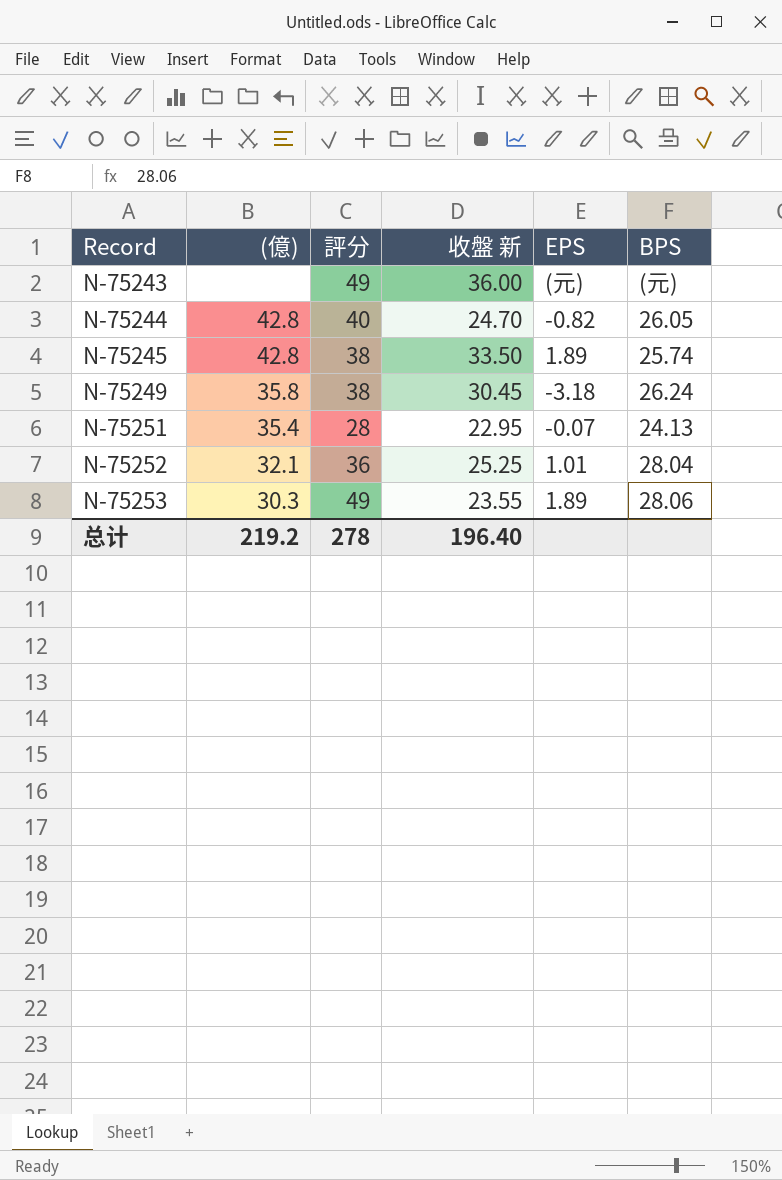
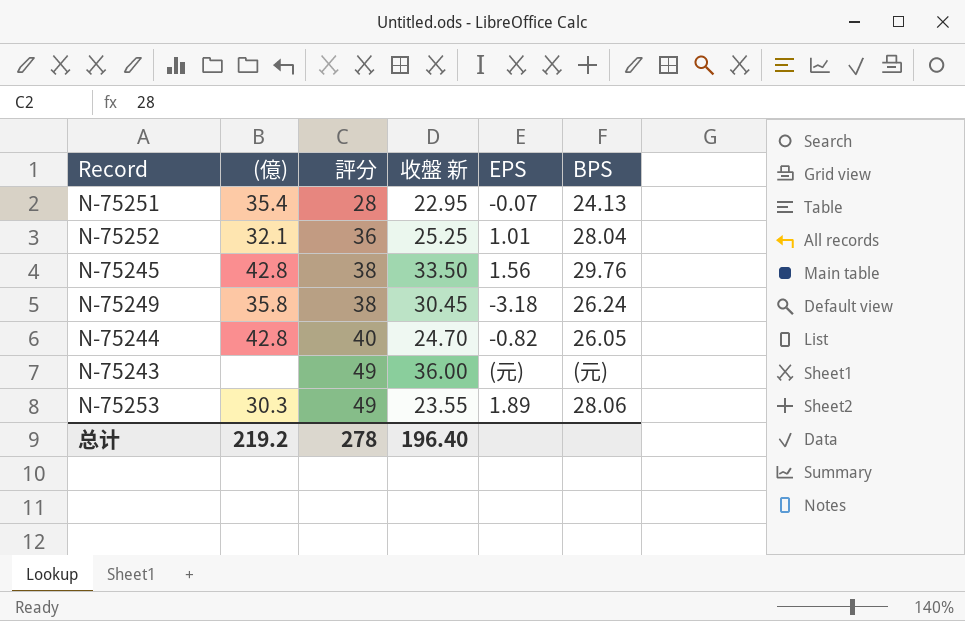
row order: Record ascending -> 評分 ascending
N-75245 | EPS: 1.89 -> 1.56
N-75245 | BPS: 25.74 -> 29.76

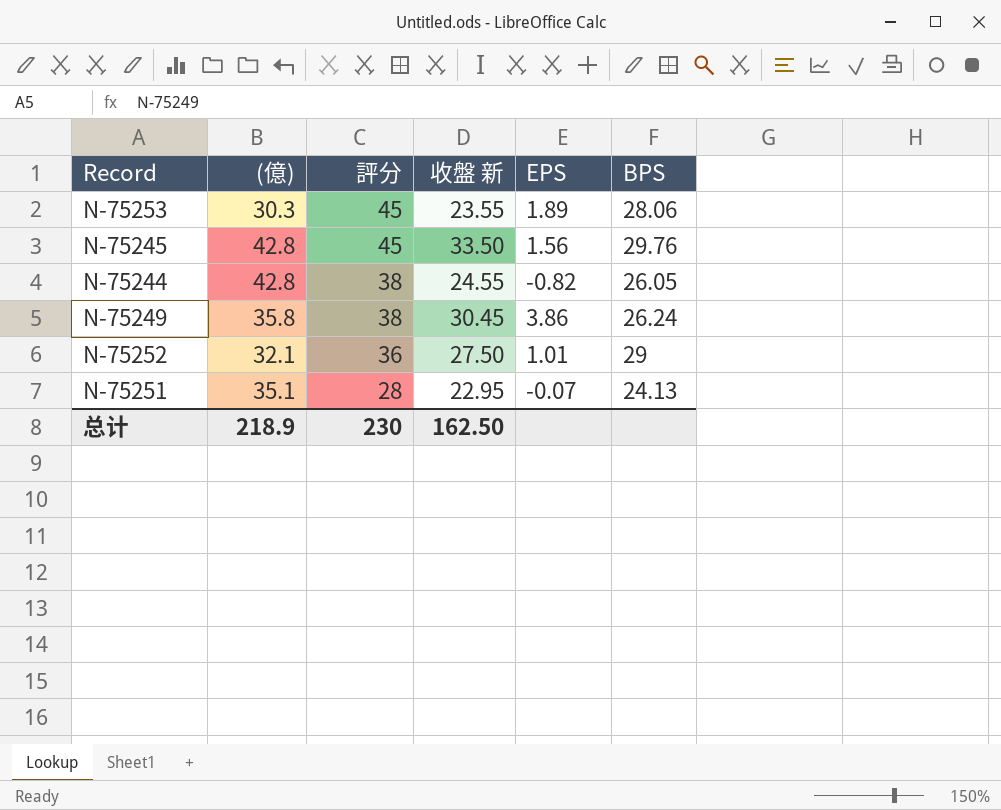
row order: 評分 ascending -> 評分 descending
row N-75243: none | 49 | 36.00 | (元) | (元) -> none
N-75253 | 評分: 49 -> 45
N-75245 | 評分: 38 -> 45
N-75244 | 評分: 40 -> 38
N-75244 | 收盤 新: 24.70 -> 24.55
N-75249 | EPS: -3.18 -> 3.86
N-75252 | 收盤 新: 25.25 -> 27.50
N-75252 | BPS: 28.04 -> 29
N-75251 | (億): 35.4 -> 35.1
总计 | (億): 219.2 -> 218.9
总计 | 評分: 278 -> 230
总计 | 收盤 新: 196.40 -> 162.50

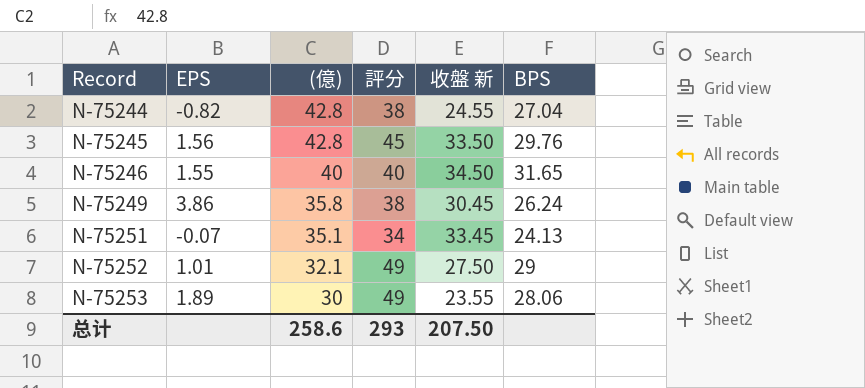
row order: 評分 descending -> Record ascending
column EPS | position: 5 -> 2
N-75244 | BPS: 26.05 -> 27.04
row N-75246: none -> 1.55 | 40 | 40 | 34.50 | 31.65
N-75251 | 評分: 28 -> 34
N-75251 | 收盤 新: 22.95 -> 33.45
N-75252 | 評分: 36 -> 49
N-75253 | (億): 30.3 -> 30
N-75253 | 評分: 45 -> 49
总计 | (億): 218.9 -> 258.6
总计 | 評分: 230 -> 293
总计 | 收盤 新: 162.50 -> 207.50

